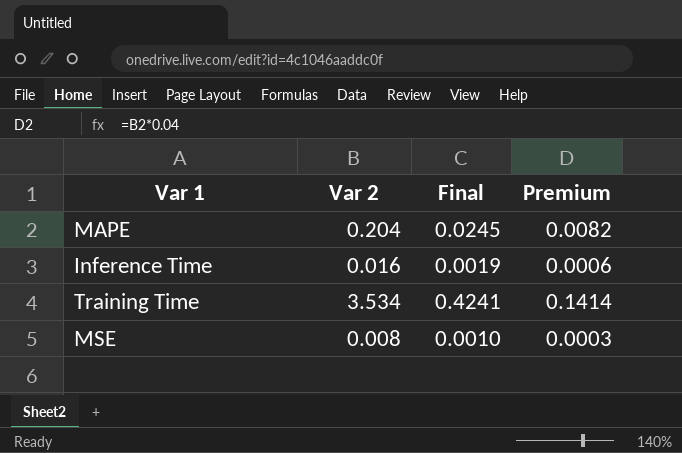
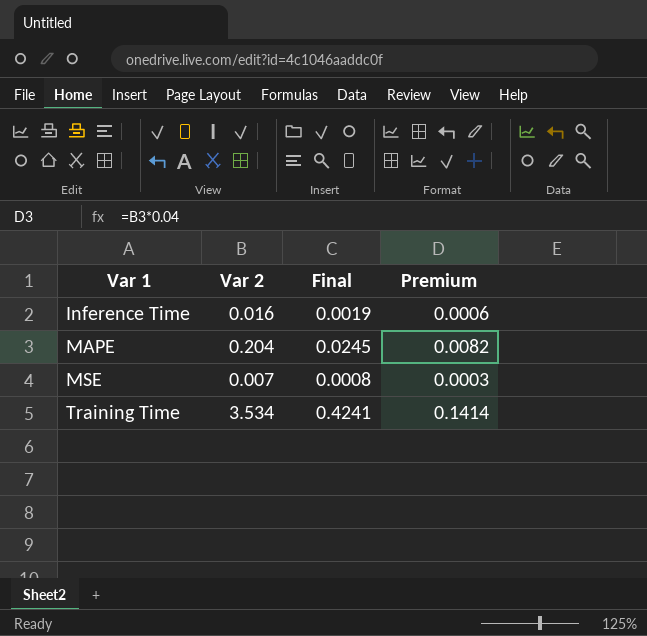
row order: none -> Var 1 ascending
MSE | Var 2: 0.008 -> 0.007
MSE | Final: 0.0010 -> 0.0008

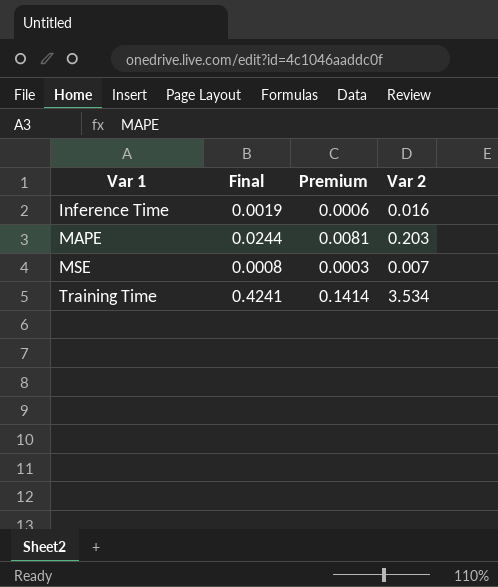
column Var 2 | position: 2 -> 4
MAPE | Final: 0.0245 -> 0.0244
MAPE | Premium: 0.0082 -> 0.0081
MAPE | Var 2: 0.204 -> 0.203

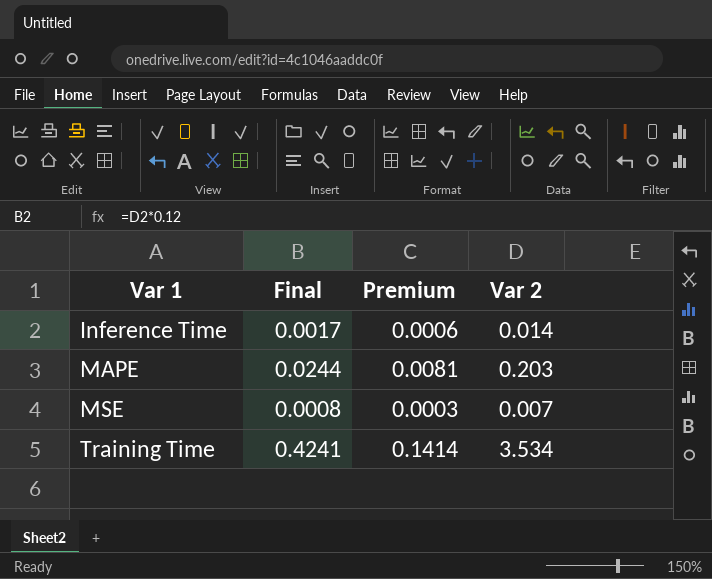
Inference Time | Final: 0.0019 -> 0.0017
Inference Time | Var 2: 0.016 -> 0.014

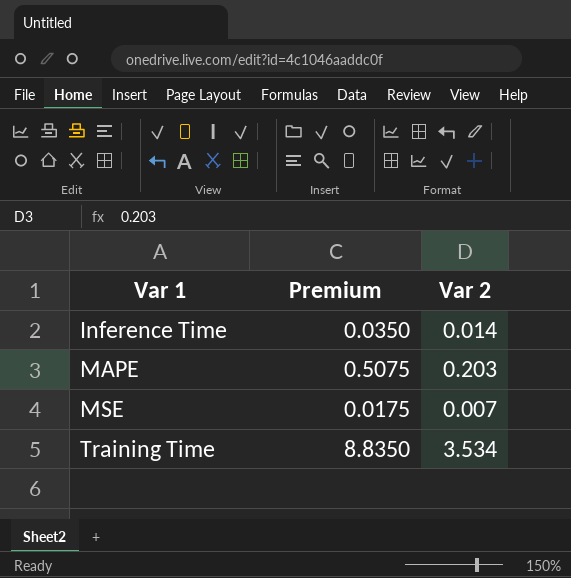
column Final | formula: [Var 2] * 0.12 -> none
column Premium | formula: [Var 2] * 0.04 -> [Var 2] * 2.5

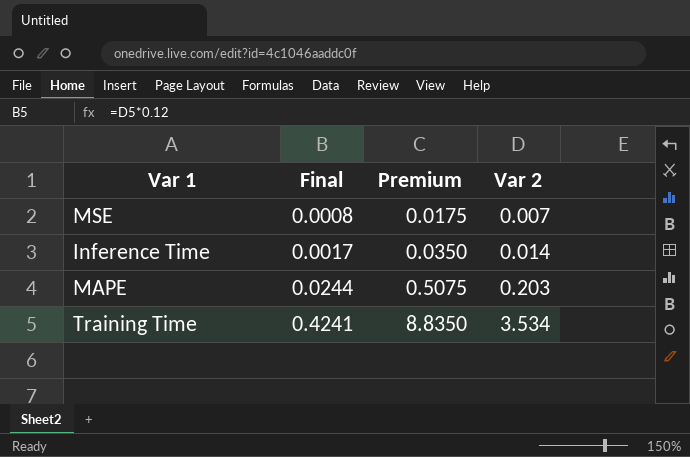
row order: Var 1 ascending -> Final ascending
column Final | formula: none -> [Var 2] * 0.12

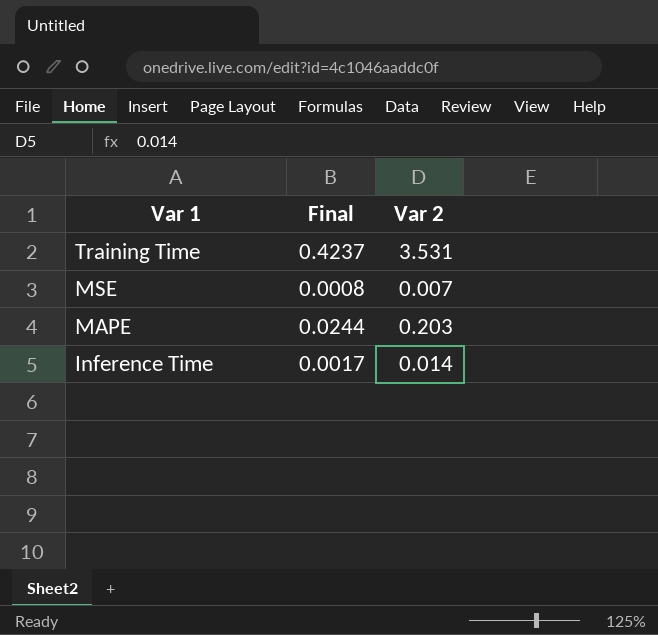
row order: Final ascending -> Var 1 descending
column Premium | formula: [Var 2] * 2.5 -> none
Training Time | Final: 0.4241 -> 0.4237
Training Time | Var 2: 3.534 -> 3.531

